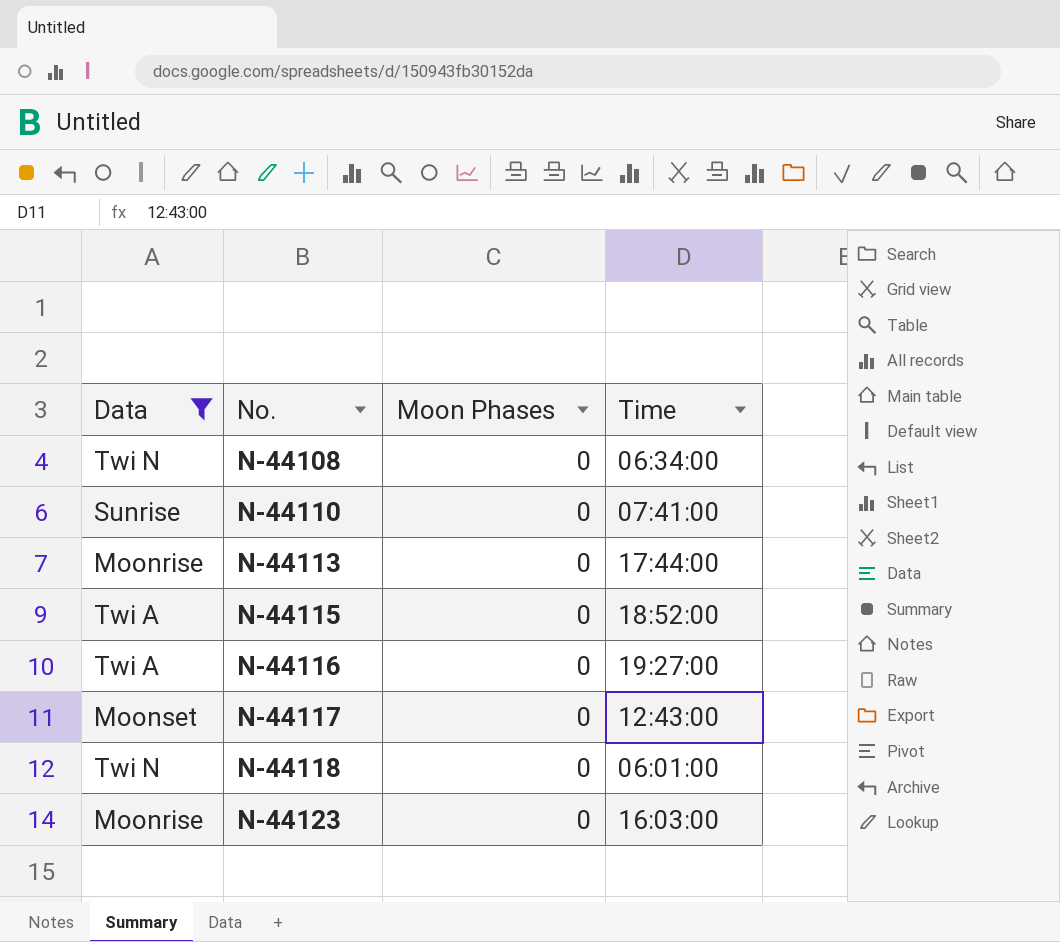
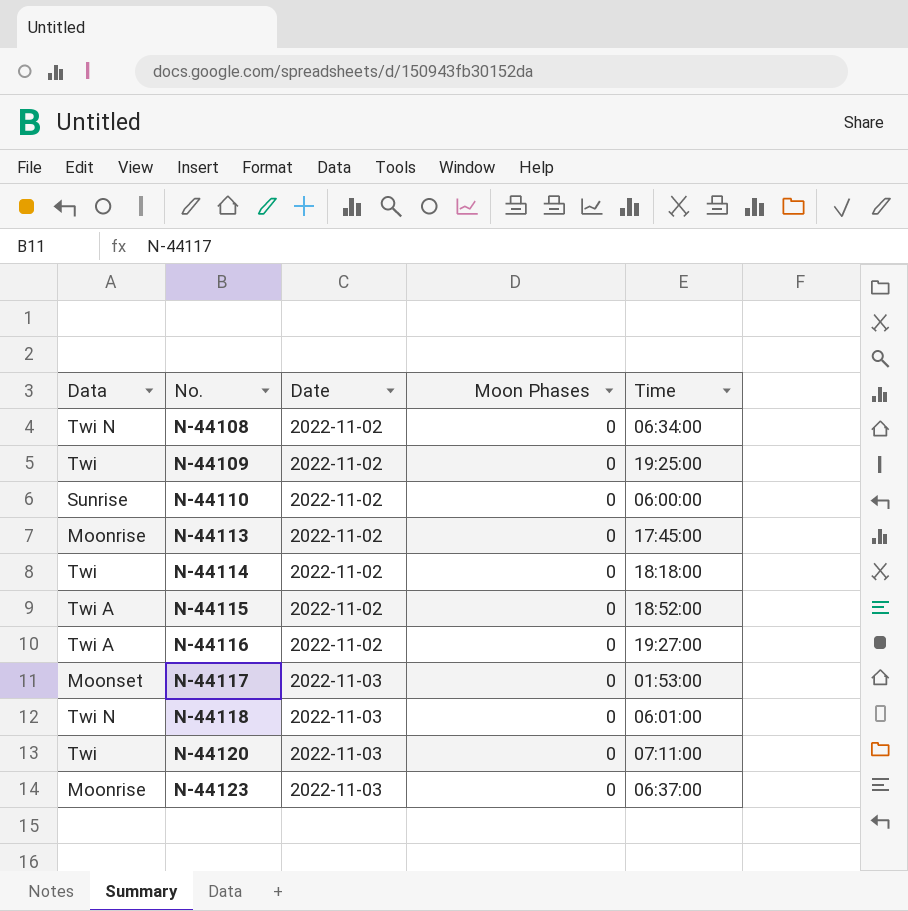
filter: Data != Twi -> none
column Date | position: none -> 3
N-44110 | Time: 07:41:00 -> 06:00:00
N-44113 | Time: 17:44:00 -> 17:45:00
N-44117 | Time: 12:43:00 -> 01:53:00
N-44123 | Time: 16:03:00 -> 06:37:00

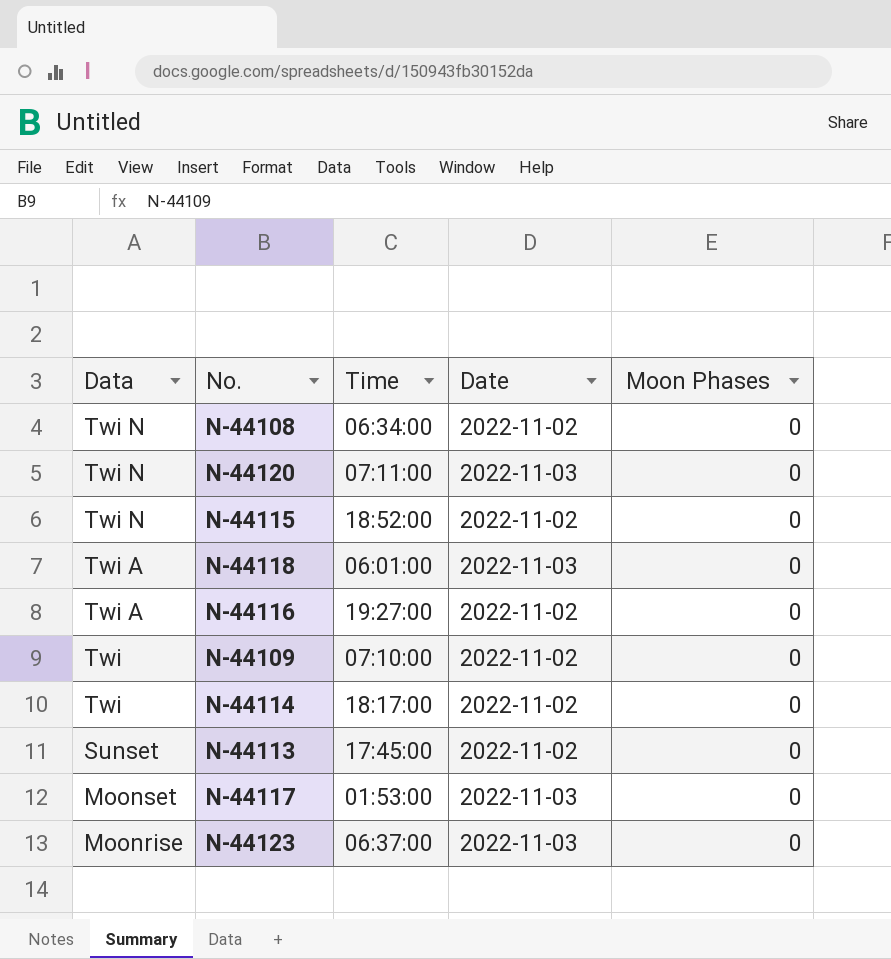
row order: No. ascending -> Data descending
column Time | position: 5 -> 3
row N-44110: Sunrise | 2022-11-02 | 0 | 06:00:00 -> none
N-44120 | Data: Twi -> Twi N
N-44115 | Data: Twi A -> Twi N
N-44118 | Data: Twi N -> Twi A
N-44109 | Time: 19:25:00 -> 07:10:00
N-44114 | Time: 18:18:00 -> 18:17:00
N-44113 | Data: Moonrise -> Sunset

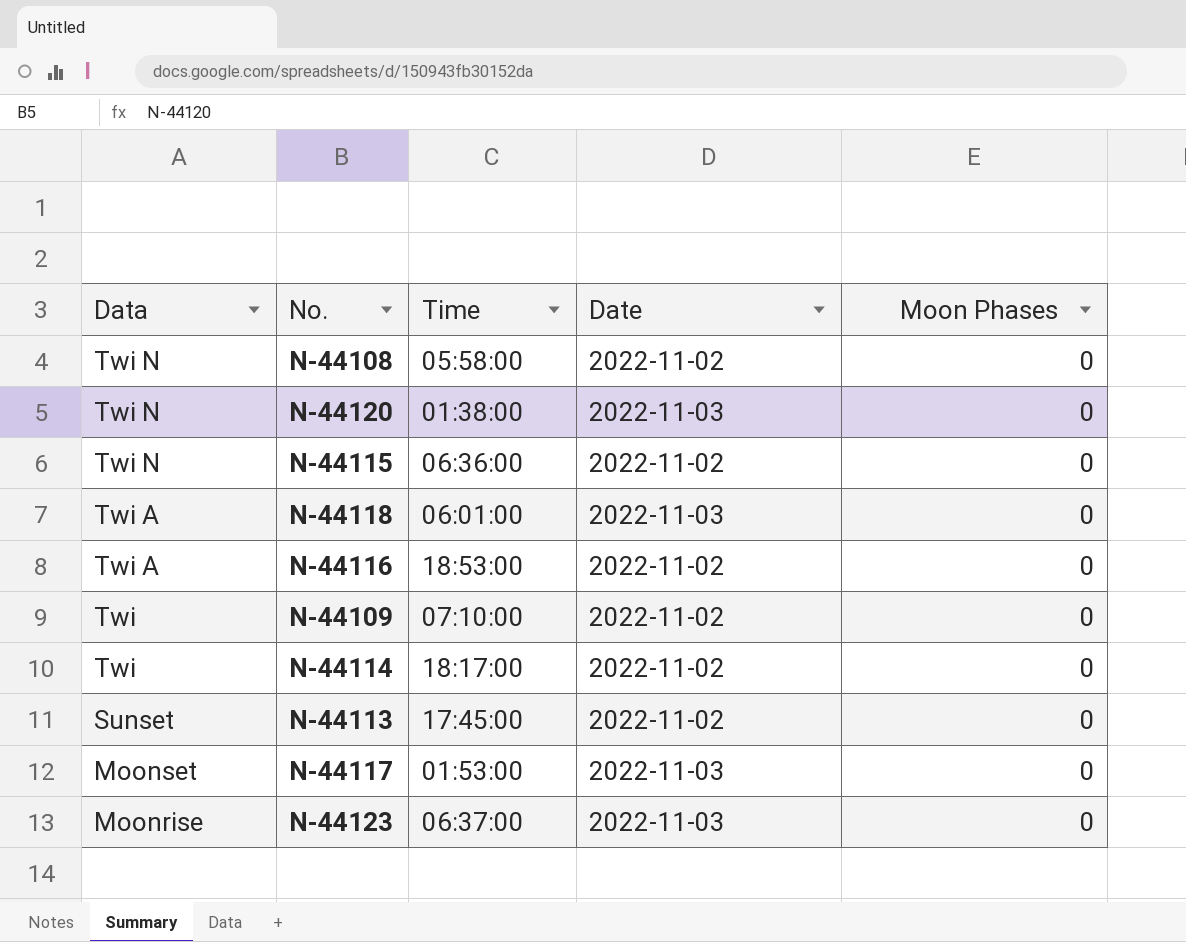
N-44108 | Time: 06:34:00 -> 05:58:00
N-44120 | Time: 07:11:00 -> 01:38:00
N-44115 | Time: 18:52:00 -> 06:36:00
N-44116 | Time: 19:27:00 -> 18:53:00

